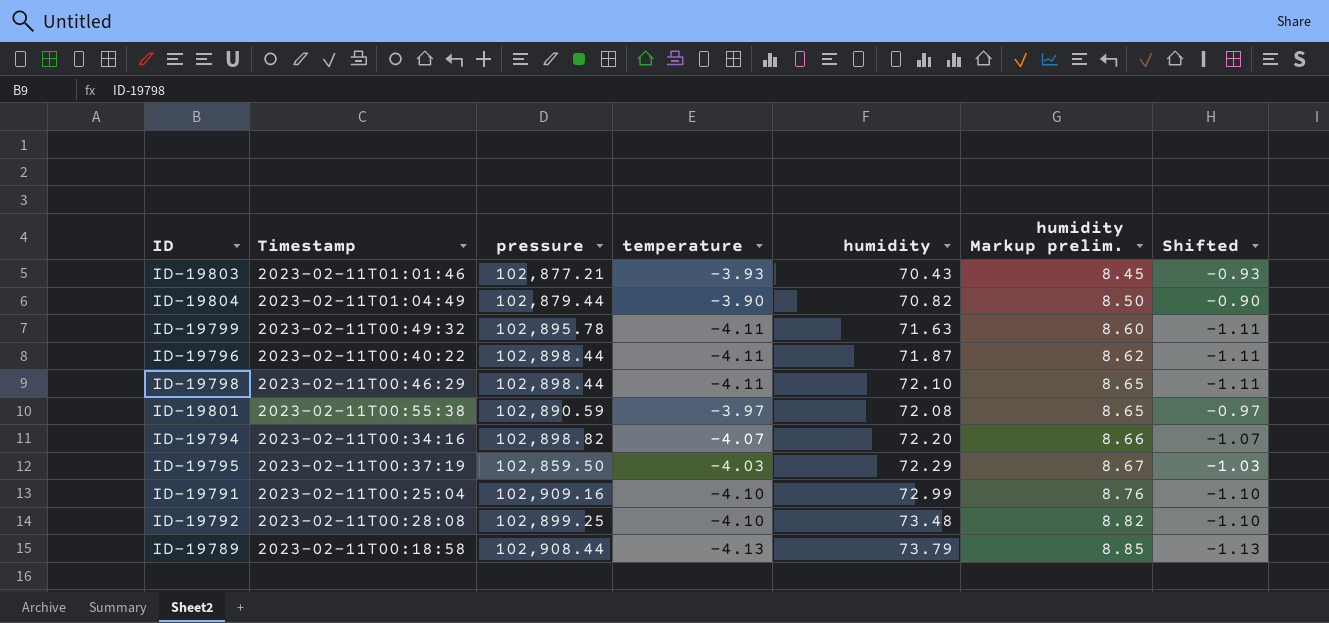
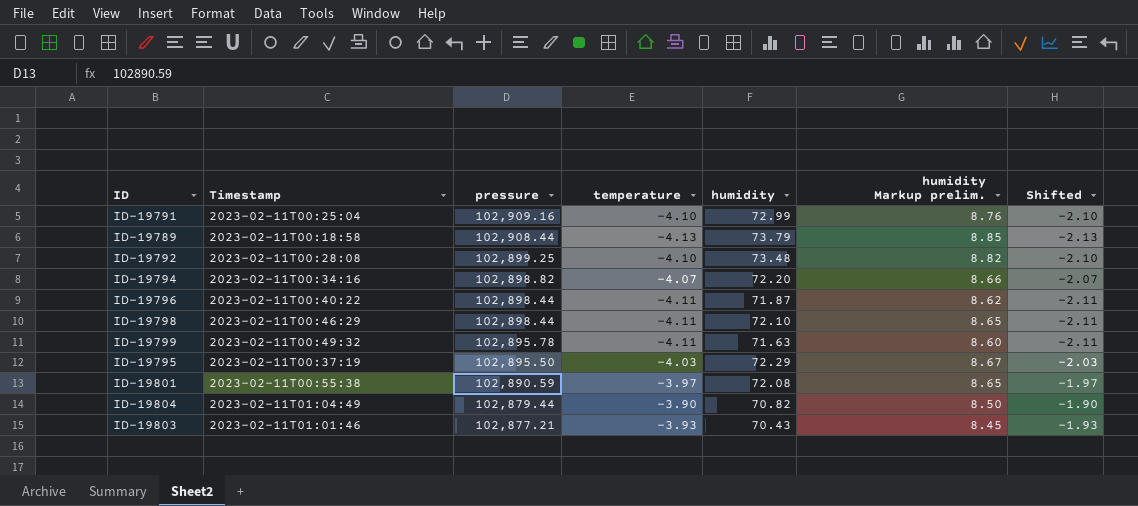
row order: humidity Markup prelim. ascending -> pressure descending
column Shifted | formula: [temperature] + 3 -> [temperature] + 2
ID-19795 | pressure: 102,859.50 -> 102,895.50

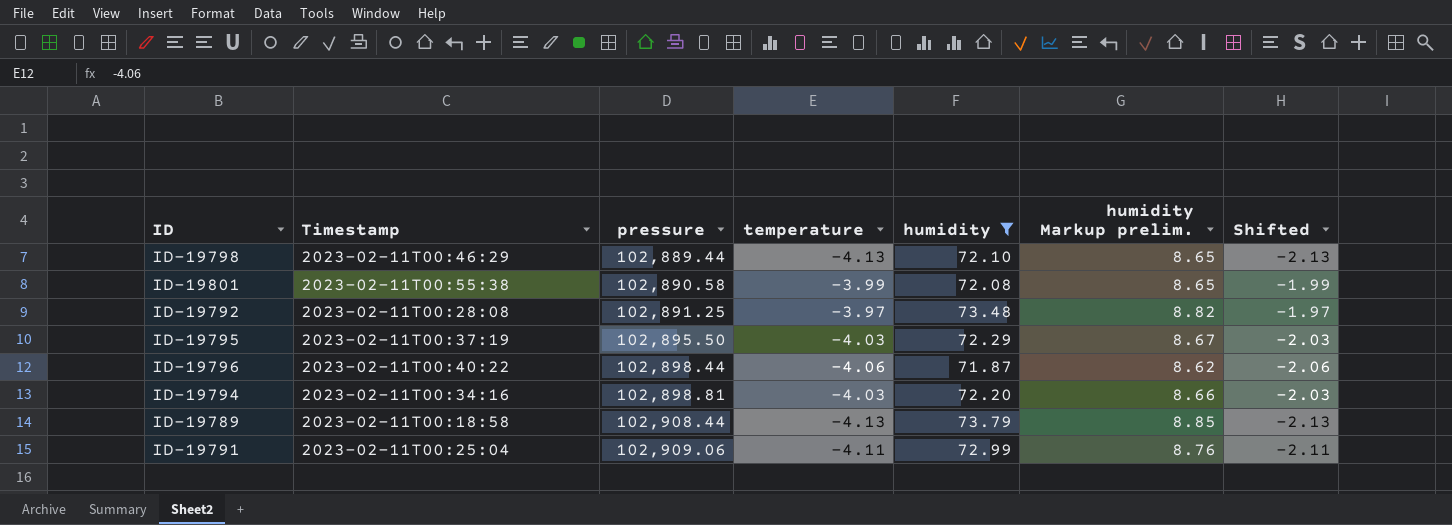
filter: none -> humidity >= 71.87
row order: pressure descending -> pressure ascending
ID-19798 | pressure: 102,898.44 -> 102,889.44
ID-19798 | temperature: -4.11 -> -4.13
ID-19798 | Shifted: -2.11 -> -2.13
ID-19801 | pressure: 102,890.59 -> 102,890.58
ID-19801 | temperature: -3.97 -> -3.99
ID-19801 | Shifted: -1.97 -> -1.99
ID-19792 | pressure: 102,899.25 -> 102,891.25
ID-19792 | temperature: -4.10 -> -3.97
ID-19792 | Shifted: -2.10 -> -1.97
ID-19796 | temperature: -4.11 -> -4.06
ID-19796 | Shifted: -2.11 -> -2.06
ID-19794 | pressure: 102,898.82 -> 102,898.81
ID-19794 | temperature: -4.07 -> -4.03
ID-19794 | Shifted: -2.07 -> -2.03
ID-19791 | pressure: 102,909.16 -> 102,909.06
ID-19791 | temperature: -4.10 -> -4.11
ID-19791 | Shifted: -2.10 -> -2.11

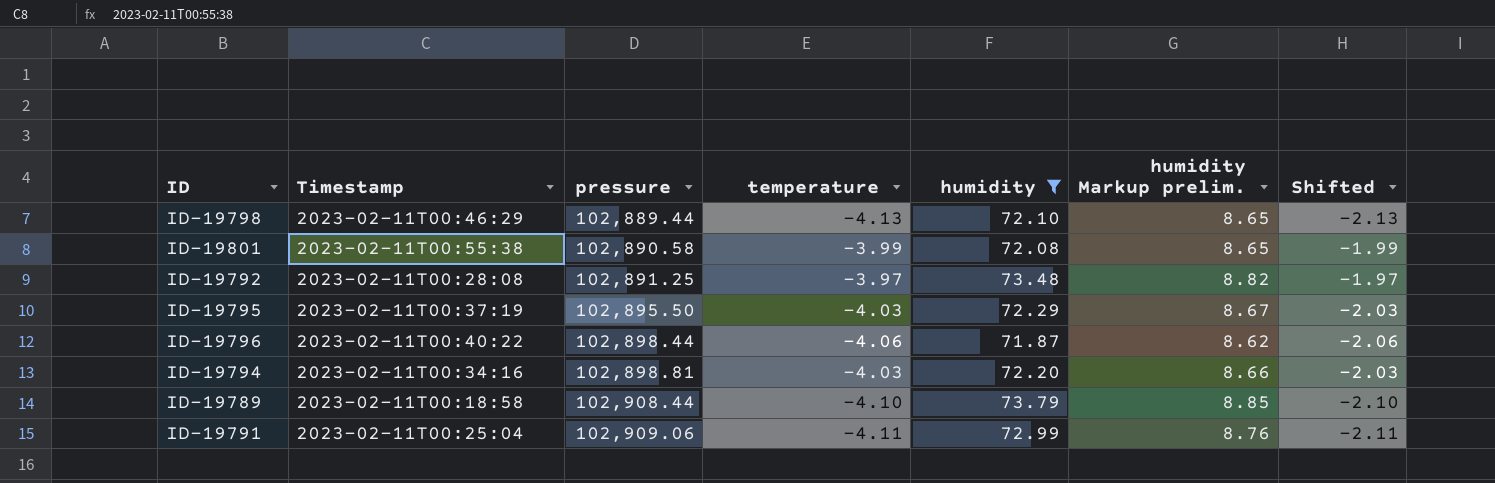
ID-19789 | temperature: -4.13 -> -4.10
ID-19789 | Shifted: -2.13 -> -2.10

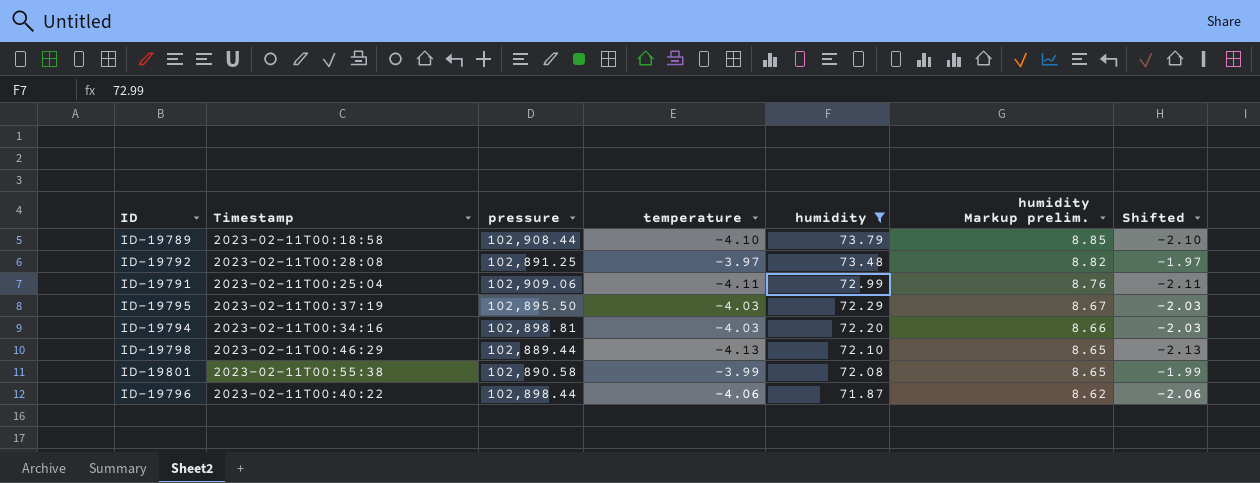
row order: pressure ascending -> humidity descending

